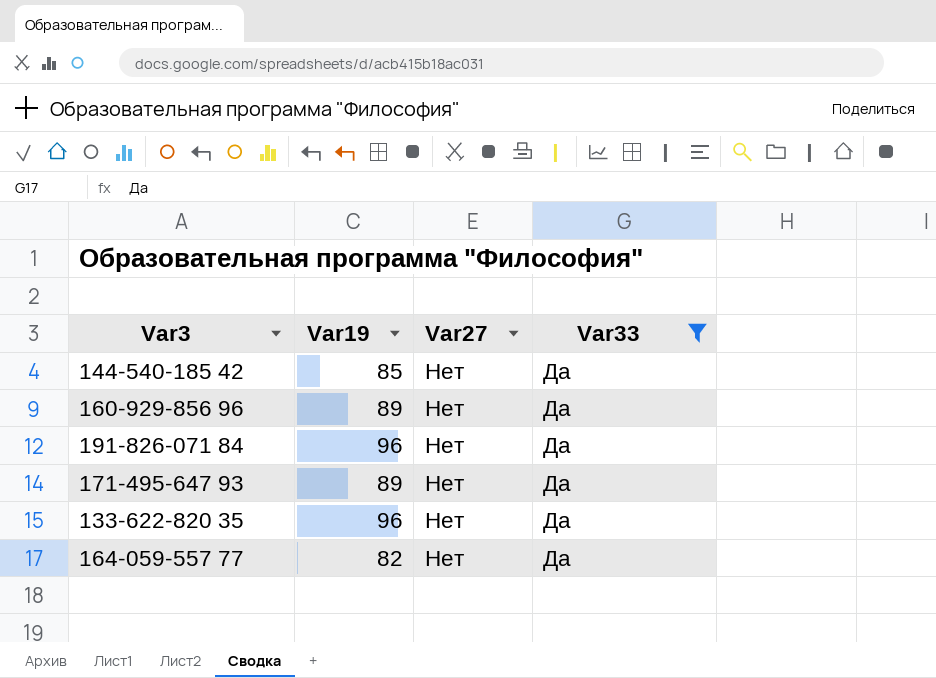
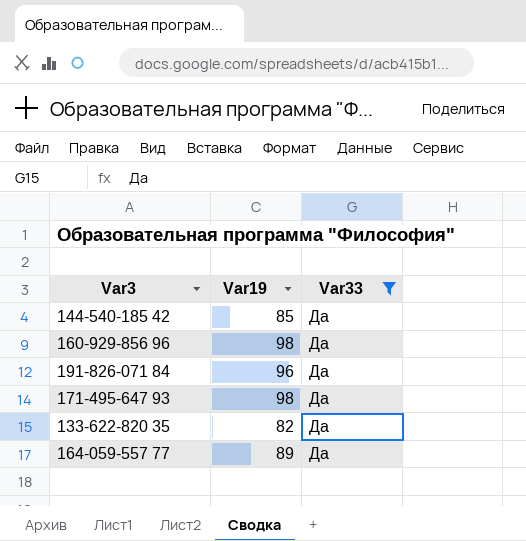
column Var27 | position: 3 -> none
160-929-856 96 | Var19: 89 -> 98
171-495-647 93 | Var19: 89 -> 98
133-622-820 35 | Var19: 96 -> 82
164-059-557 77 | Var19: 82 -> 89

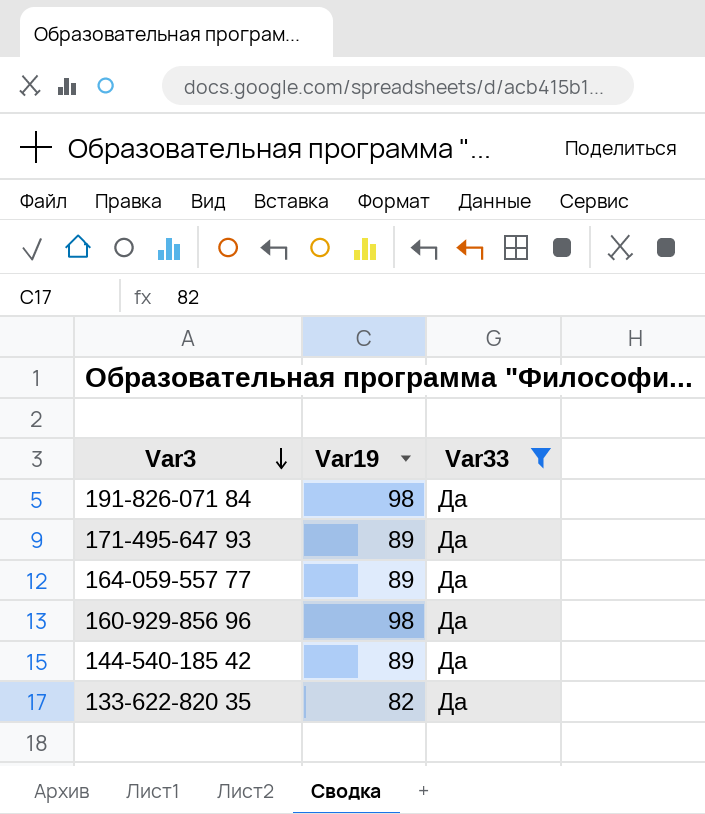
row order: none -> Var3 descending
191-826-071 84 | Var19: 96 -> 98
171-495-647 93 | Var19: 98 -> 89
144-540-185 42 | Var19: 85 -> 89

